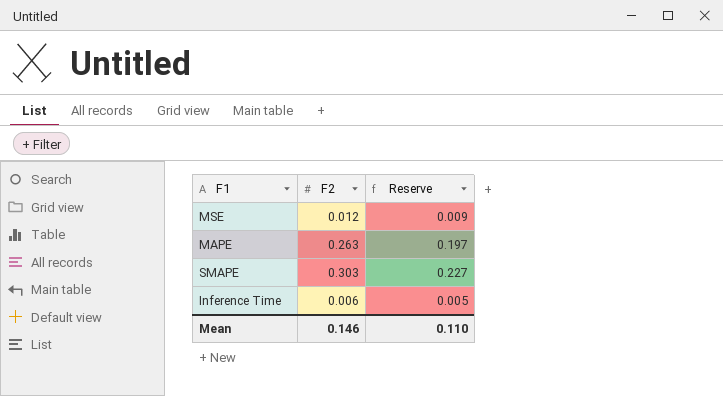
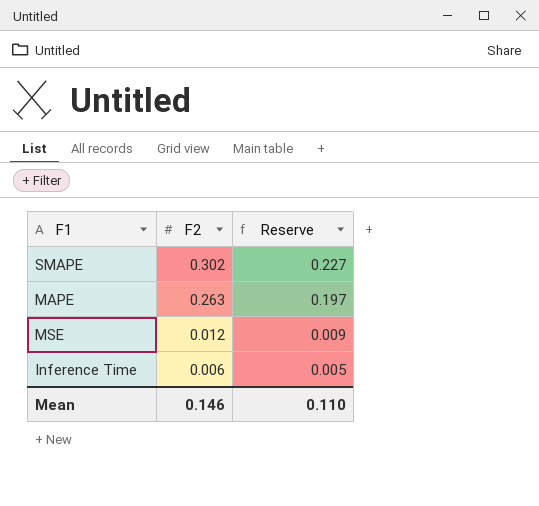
row order: none -> F2 descending
SMAPE | F2: 0.303 -> 0.302

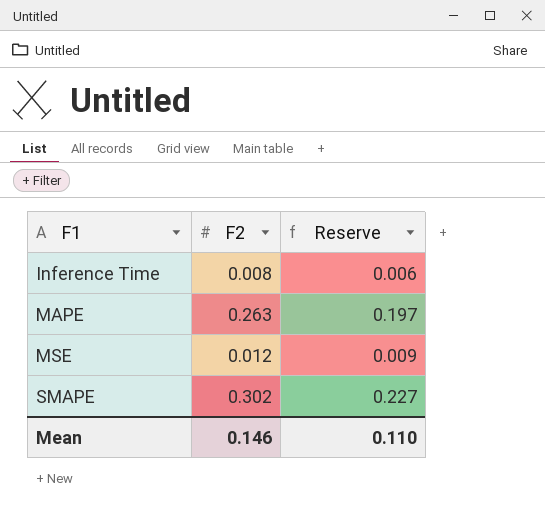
row order: F2 descending -> F1 ascending
Inference Time | F2: 0.006 -> 0.008
Inference Time | Reserve: 0.005 -> 0.006

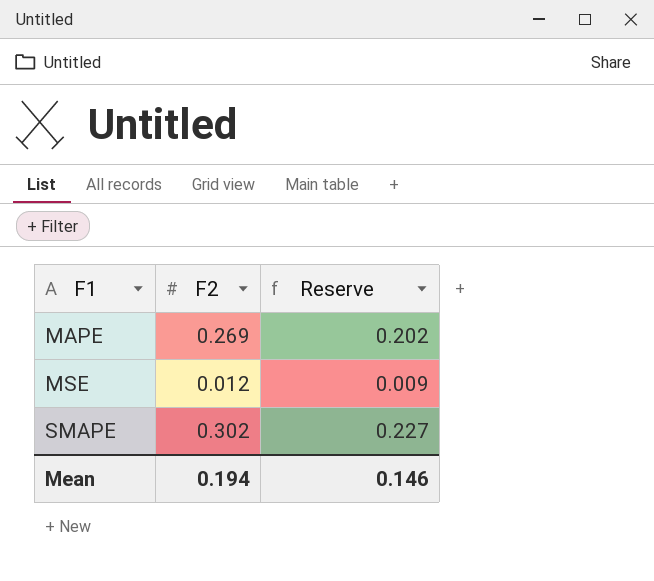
row Inference Time: 0.008 | 0.006 -> none
MAPE | F2: 0.263 -> 0.269
MAPE | Reserve: 0.197 -> 0.202
Mean | F2: 0.146 -> 0.194
Mean | Reserve: 0.110 -> 0.146

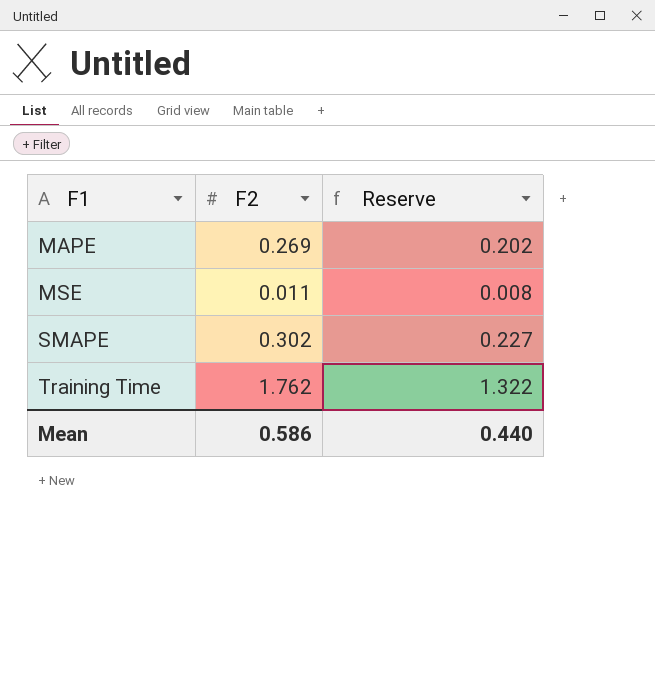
MSE | F2: 0.012 -> 0.011
MSE | Reserve: 0.009 -> 0.008
row Training Time: none -> 1.762 | 1.322
Mean | F2: 0.194 -> 0.586
Mean | Reserve: 0.146 -> 0.440

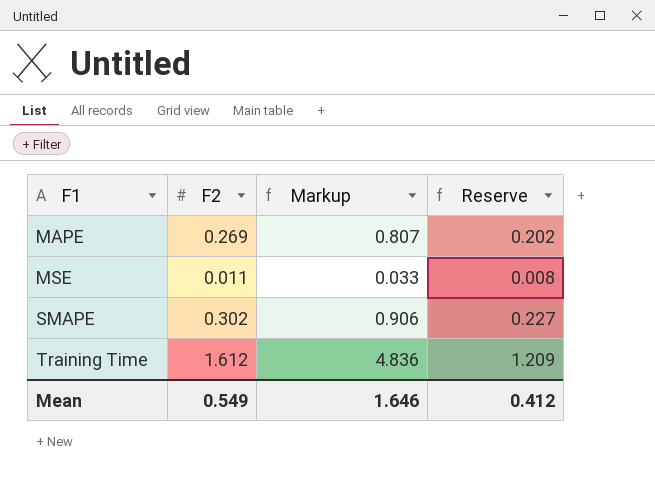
column Markup | formula: none -> [F2] * 3
Training Time | F2: 1.762 -> 1.612
Training Time | Reserve: 1.322 -> 1.209
Mean | F2: 0.586 -> 0.549
Mean | Reserve: 0.440 -> 0.412

